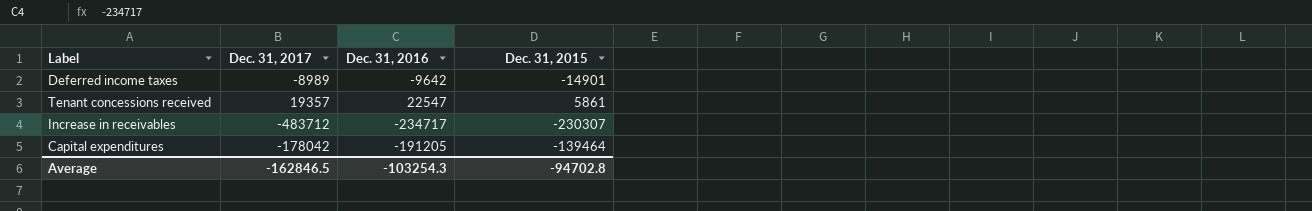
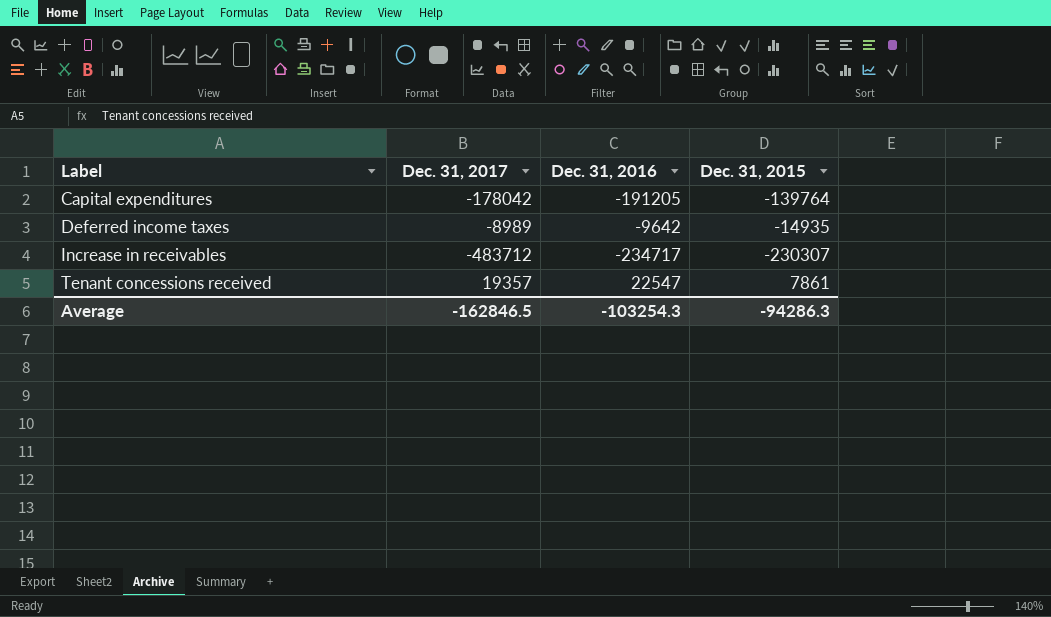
row order: none -> Label ascending
Capital expenditures | Dec. 31, 2015: -139464 -> -139764
Deferred income taxes | Dec. 31, 2015: -14901 -> -14935
Tenant concessions received | Dec. 31, 2015: 5861 -> 7861
Average | Dec. 31, 2015: -94702.8 -> -94286.3

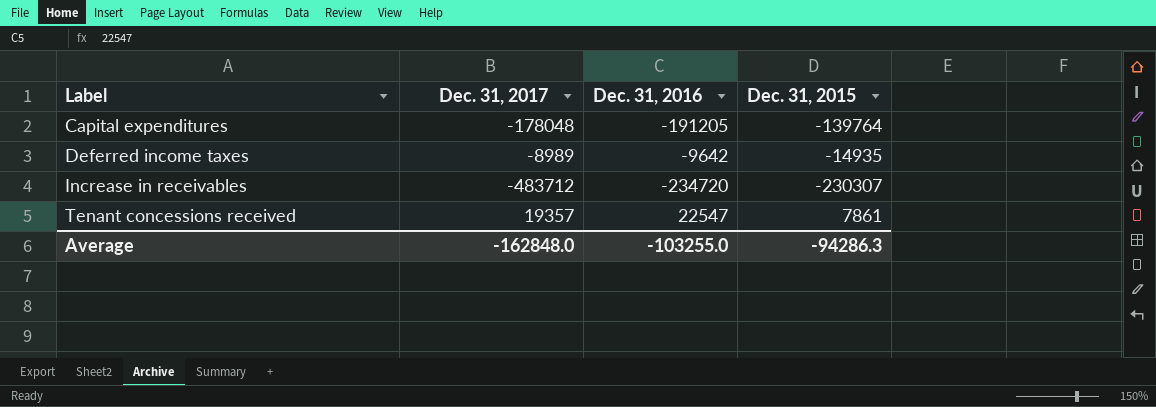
Capital expenditures | Dec. 31, 2017: -178042 -> -178048
Increase in receivables | Dec. 31, 2016: -234717 -> -234720
Average | Dec. 31, 2017: -162846.5 -> -162848.0
Average | Dec. 31, 2016: -103254.3 -> -103255.0

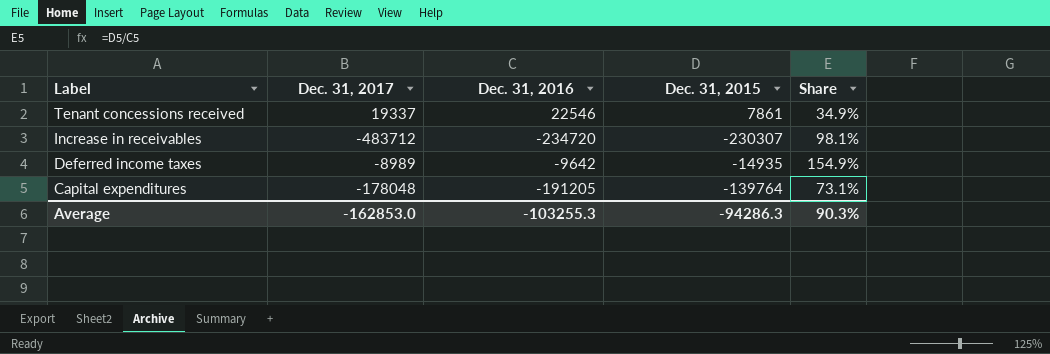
row order: Label ascending -> Label descending
column Share | formula: none -> [Dec. 31, 2015] / [Dec. 31, 2016]
Tenant concessions received | Dec. 31, 2017: 19357 -> 19337
Tenant concessions received | Dec. 31, 2016: 22547 -> 22546
Average | Dec. 31, 2017: -162848.0 -> -162853.0
Average | Dec. 31, 2016: -103255.0 -> -103255.3

